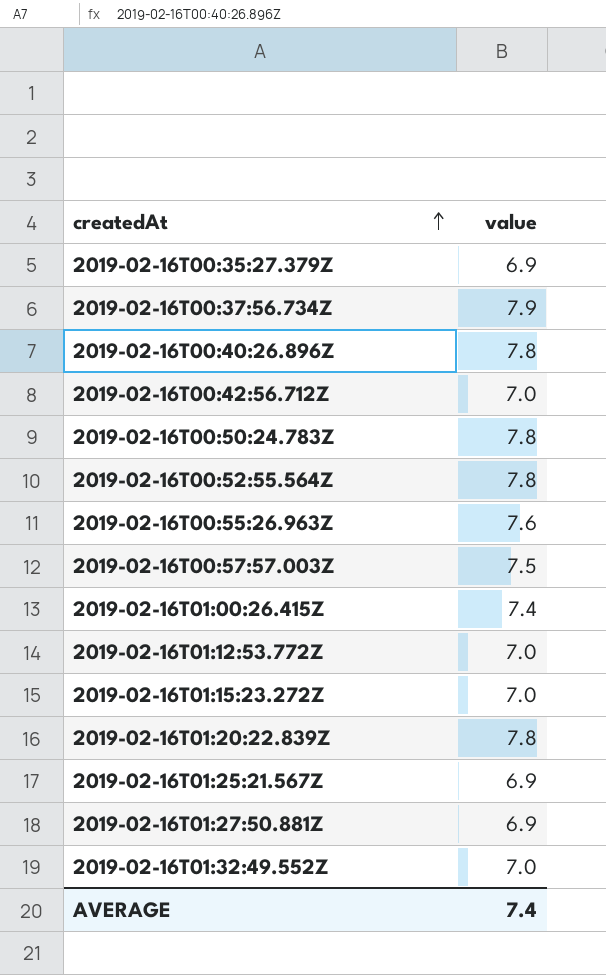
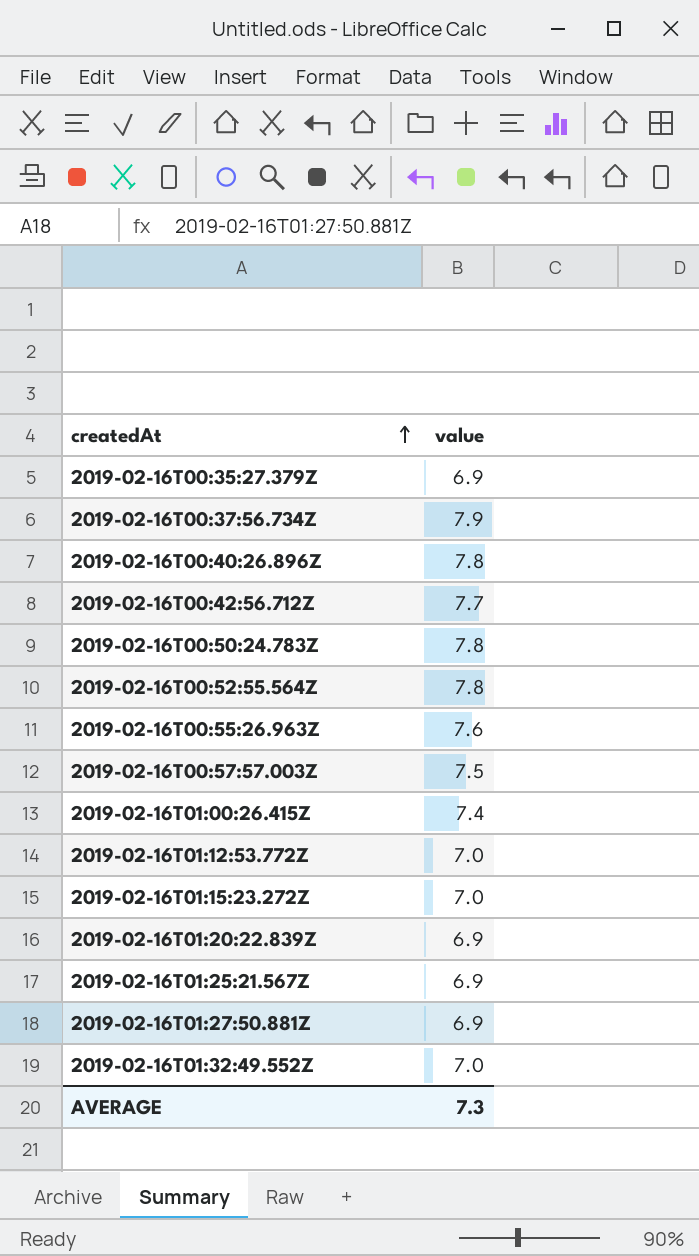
2019-02-16T00:42:56.712Z | value: 7.0 -> 7.7
2019-02-16T01:20:22.839Z | value: 7.8 -> 6.9
AVERAGE | value: 7.4 -> 7.3

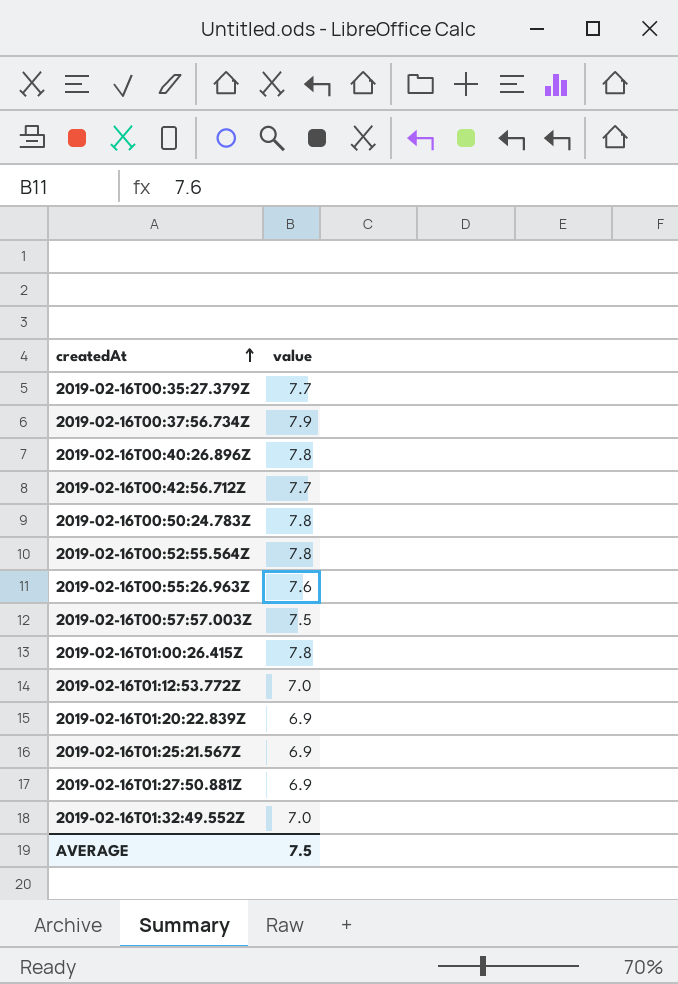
row 2019-02-16T01:15:23.272Z: 7.0 -> none
2019-02-16T00:35:27.379Z | value: 6.9 -> 7.7
2019-02-16T01:00:26.415Z | value: 7.4 -> 7.8
AVERAGE | value: 7.3 -> 7.5

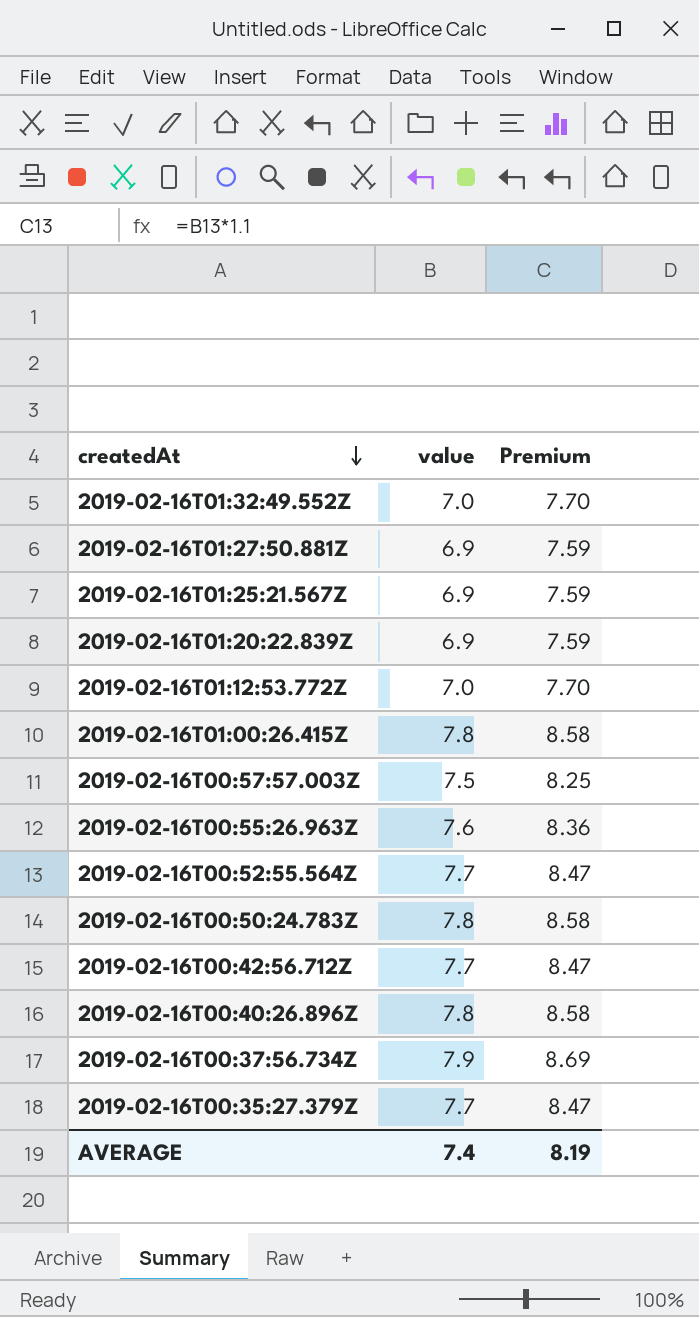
row order: createdAt ascending -> createdAt descending
column Premium | formula: none -> [value] * 1.1
2019-02-16T00:52:55.564Z | value: 7.8 -> 7.7
AVERAGE | value: 7.5 -> 7.4

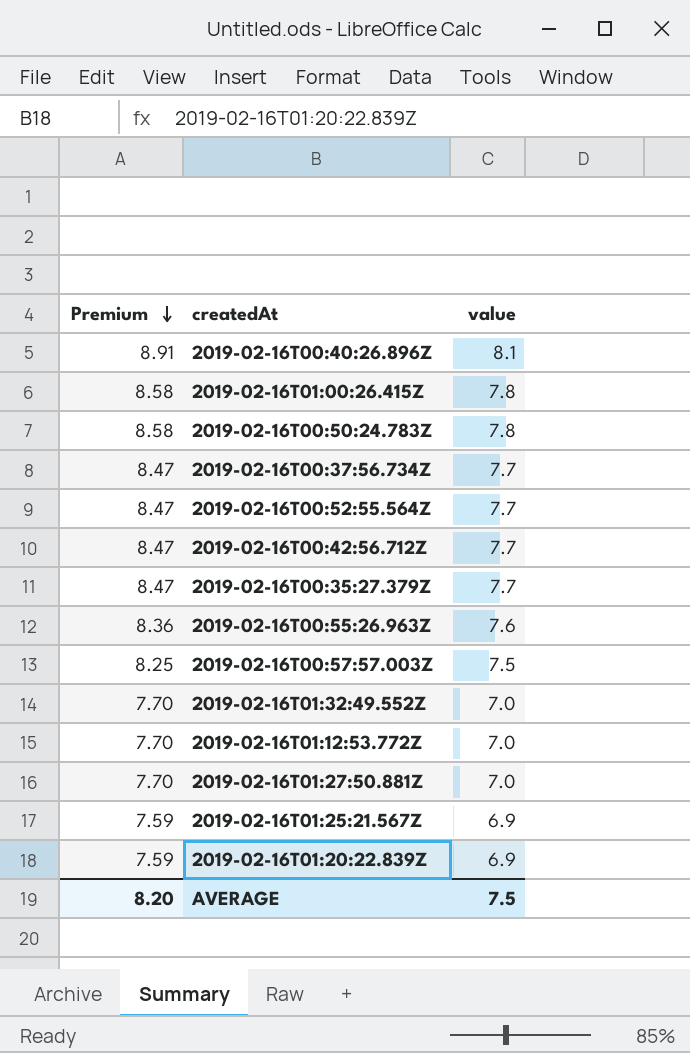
row order: createdAt descending -> Premium descending
column Premium | position: 3 -> 1
2019-02-16T00:40:26.896Z | Premium: 8.58 -> 8.91
2019-02-16T00:40:26.896Z | value: 7.8 -> 8.1
2019-02-16T00:37:56.734Z | Premium: 8.69 -> 8.47
2019-02-16T00:37:56.734Z | value: 7.9 -> 7.7
2019-02-16T01:27:50.881Z | Premium: 7.59 -> 7.70
2019-02-16T01:27:50.881Z | value: 6.9 -> 7.0
AVERAGE | Premium: 8.19 -> 8.20
AVERAGE | value: 7.4 -> 7.5

